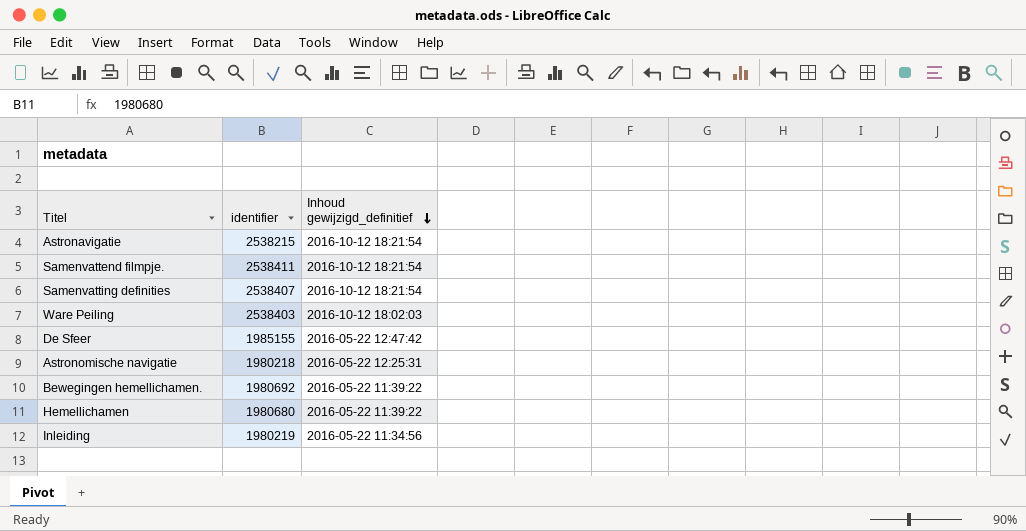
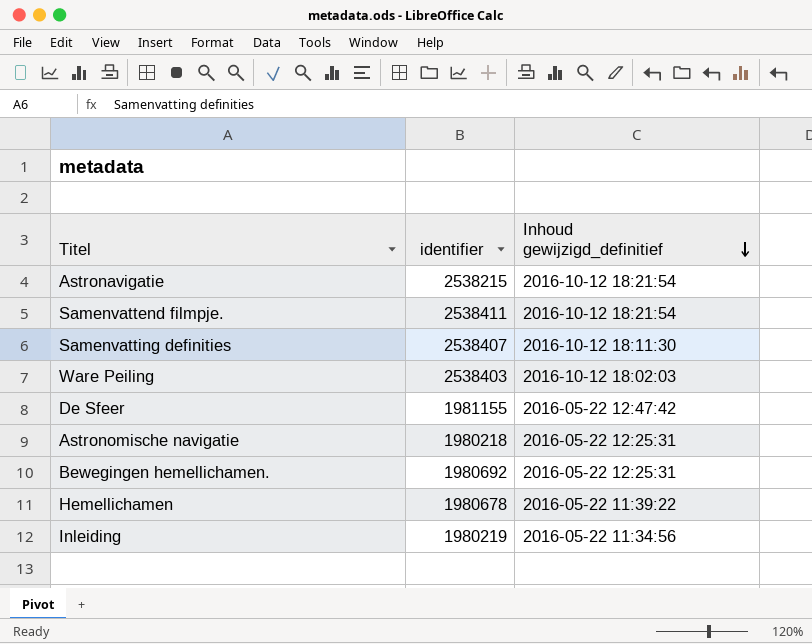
Samenvatting definities | Inhoud gewijzigd_definitief: 2016-10-12 18:21:54 -> 2016-10-12 18:11:30
De Sfeer | identifier: 1985155 -> 1981155
Bewegingen hemellichamen. | Inhoud gewijzigd_definitief: 2016-05-22 11:39:22 -> 2016-05-22 12:25:31
Hemellichamen | identifier: 1980680 -> 1980678

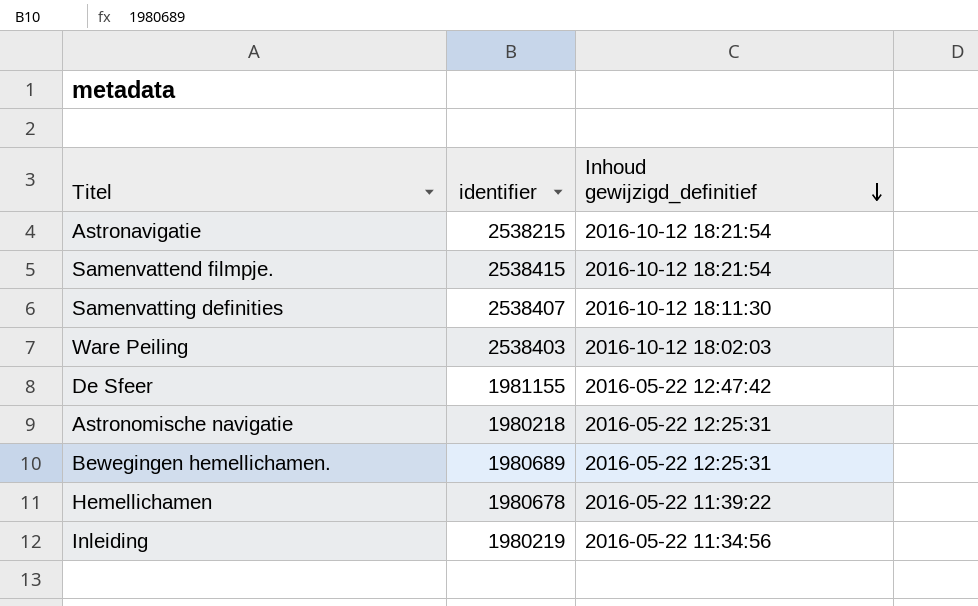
Samenvattend filmpje. | identifier: 2538411 -> 2538415
Bewegingen hemellichamen. | identifier: 1980692 -> 1980689

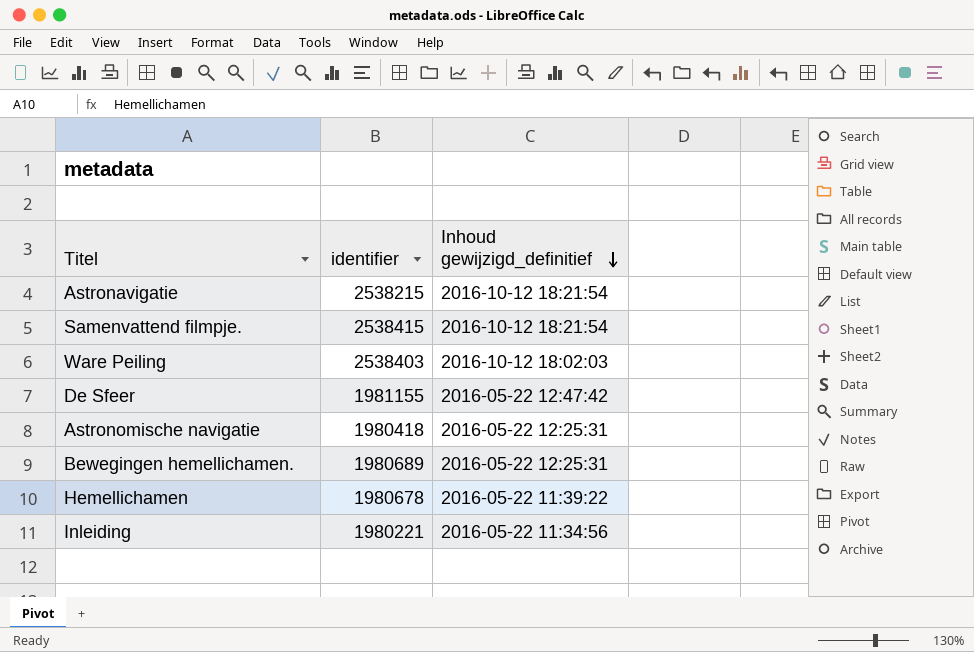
row Samenvatting definities: 2538407 | 2016-10-12 18:11:30 -> none
Astronomische navigatie | identifier: 1980218 -> 1980418
Inleiding | identifier: 1980219 -> 1980221

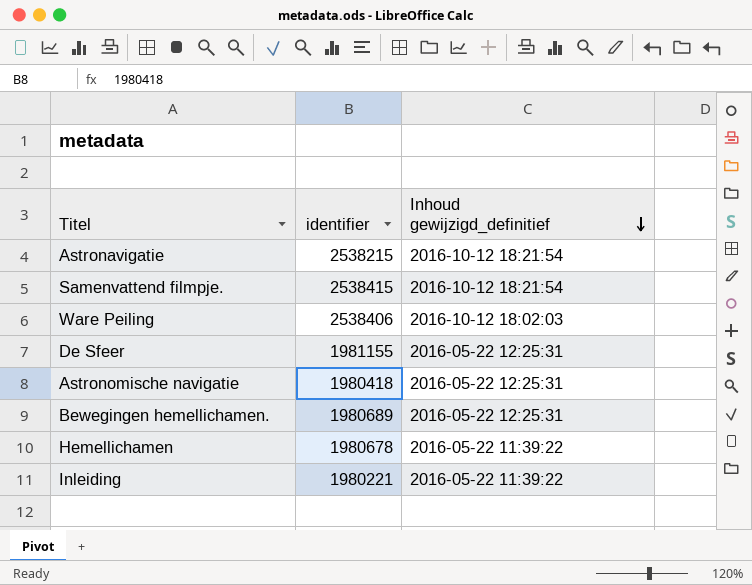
Ware Peiling | identifier: 2538403 -> 2538406
De Sfeer | Inhoud gewijzigd_definitief: 2016-05-22 12:47:42 -> 2016-05-22 12:25:31
Inleiding | Inhoud gewijzigd_definitief: 2016-05-22 11:34:56 -> 2016-05-22 11:39:22

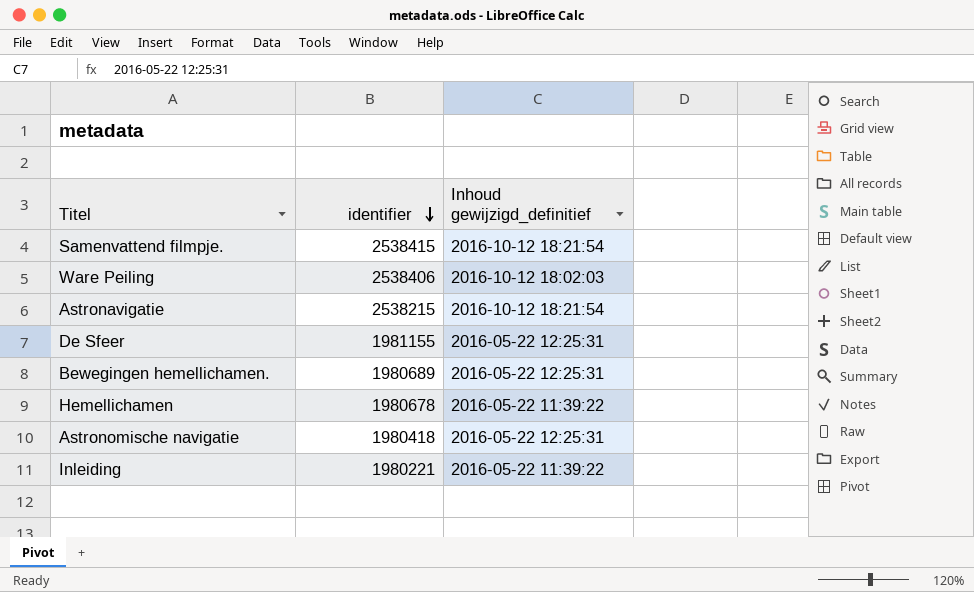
row order: Inhoud gewijzigd_definitief descending -> identifier descending

